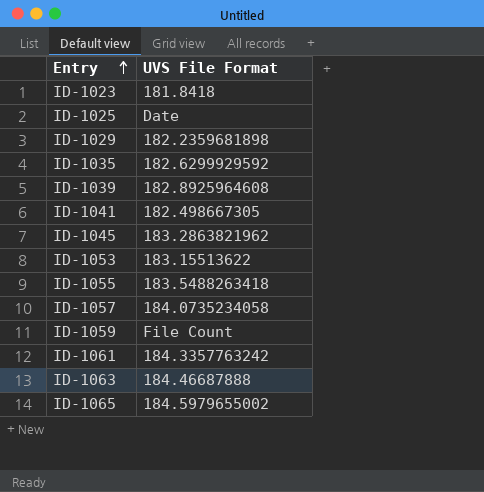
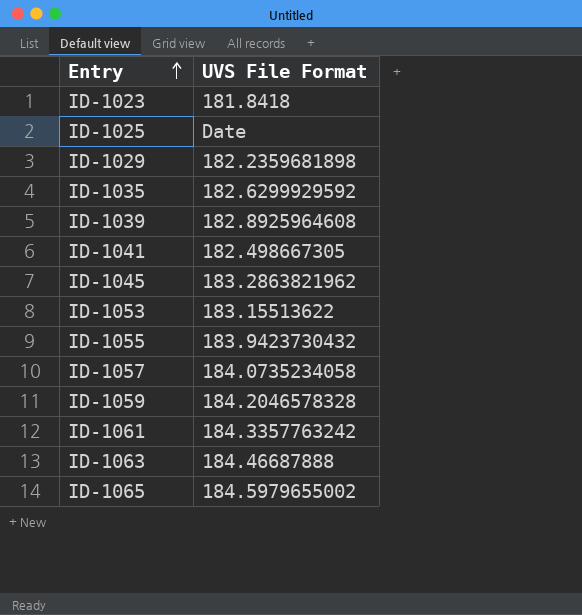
ID-1055 | UVS File Format: 183.5488263418 -> 183.9423730432
ID-1059 | UVS File Format: File Count -> 184.2046578328

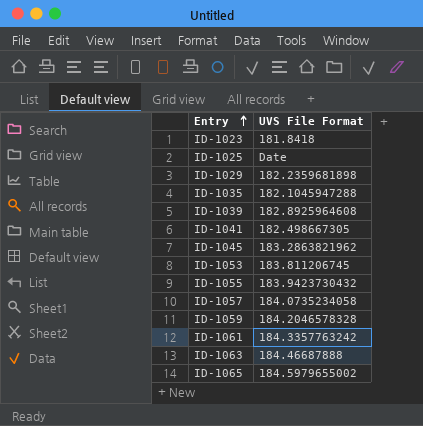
ID-1035 | UVS File Format: 182.6299929592 -> 182.1045947288
ID-1053 | UVS File Format: 183.15513622 -> 183.811206745

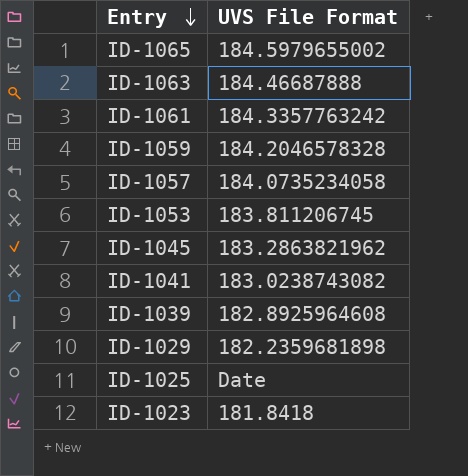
row order: Entry ascending -> Entry descending
row ID-1035: 182.1045947288 -> none
row ID-1055: 183.9423730432 -> none
ID-1041 | UVS File Format: 182.498667305 -> 183.0238743082

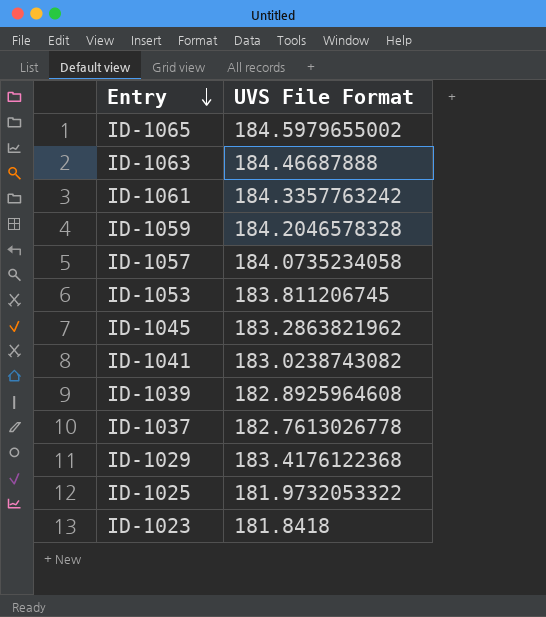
row ID-1037: none -> 182.7613026778
ID-1029 | UVS File Format: 182.2359681898 -> 183.4176122368
ID-1025 | UVS File Format: Date -> 181.9732053322

